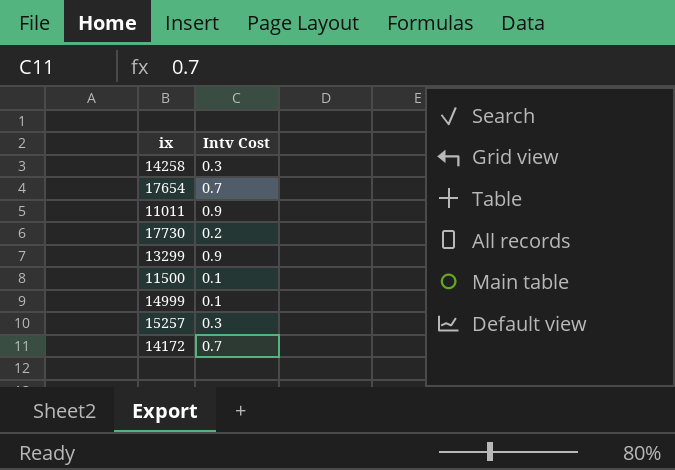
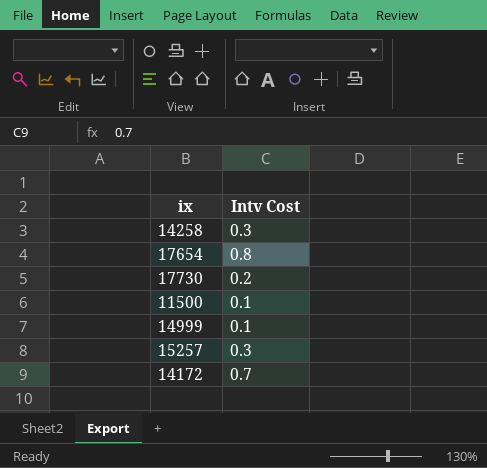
row 11011: 0.9 -> none
row 13299: 0.9 -> none
17654 | Intv Cost: 0.7 -> 0.8

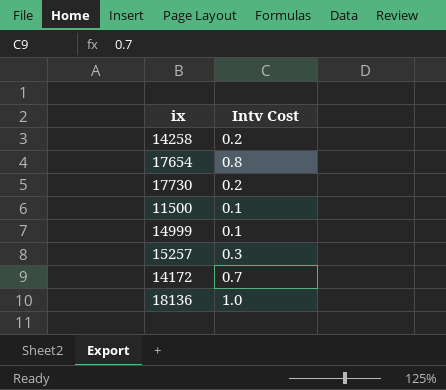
14258 | Intv Cost: 0.3 -> 0.2
row 18136: none -> 1.0

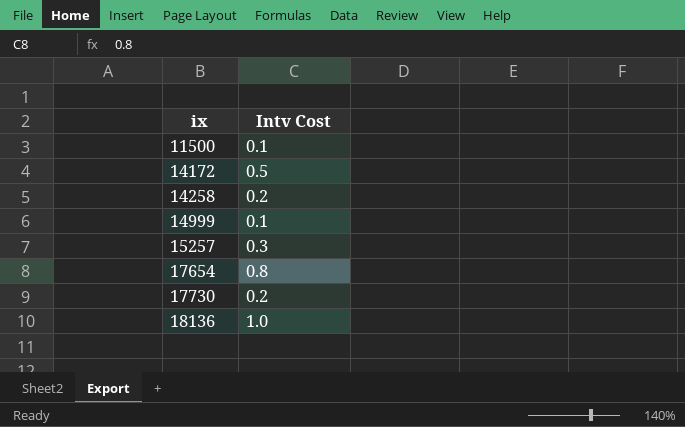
row order: none -> ix ascending
14172 | Intv Cost: 0.7 -> 0.5

